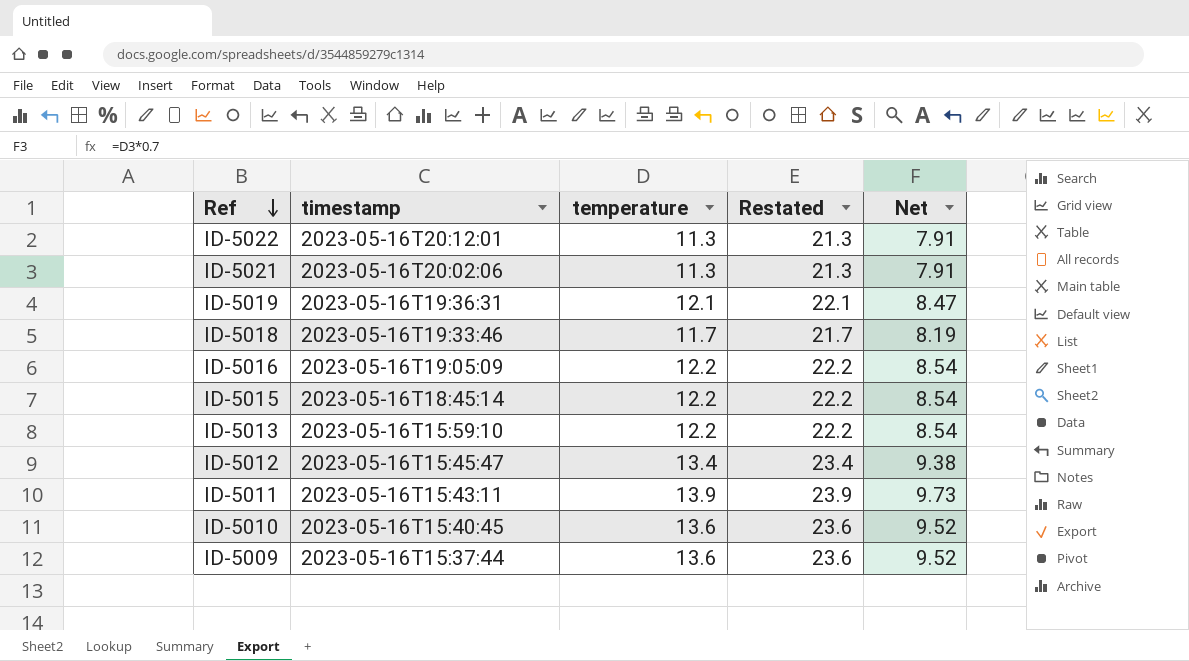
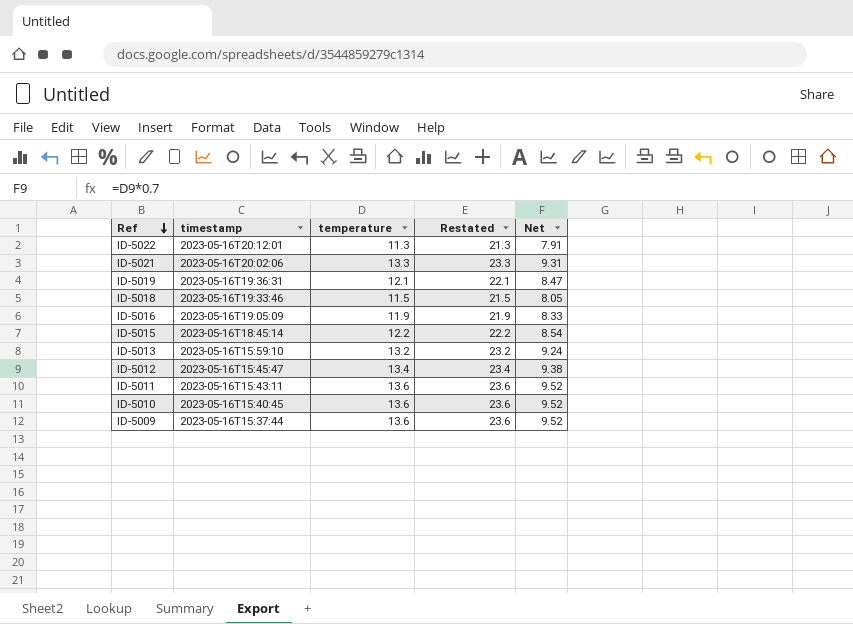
ID-5021 | temperature: 11.3 -> 13.3
ID-5021 | Restated: 21.3 -> 23.3
ID-5021 | Net: 7.91 -> 9.31
ID-5018 | temperature: 11.7 -> 11.5
ID-5018 | Restated: 21.7 -> 21.5
ID-5018 | Net: 8.19 -> 8.05
ID-5016 | temperature: 12.2 -> 11.9
ID-5016 | Restated: 22.2 -> 21.9
ID-5016 | Net: 8.54 -> 8.33
ID-5013 | temperature: 12.2 -> 13.2
ID-5013 | Restated: 22.2 -> 23.2
ID-5013 | Net: 8.54 -> 9.24
ID-5011 | temperature: 13.9 -> 13.6
ID-5011 | Restated: 23.9 -> 23.6
ID-5011 | Net: 9.73 -> 9.52

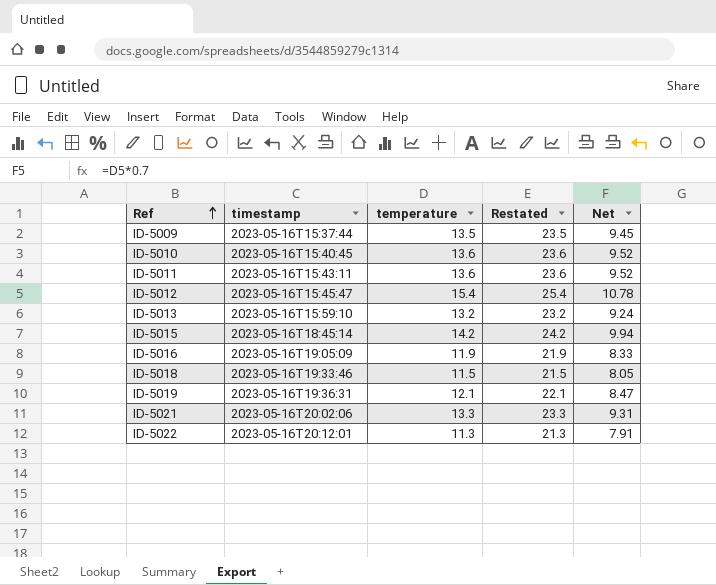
row order: Ref descending -> Ref ascending
ID-5009 | temperature: 13.6 -> 13.5
ID-5009 | Restated: 23.6 -> 23.5
ID-5009 | Net: 9.52 -> 9.45
ID-5012 | temperature: 13.4 -> 15.4
ID-5012 | Restated: 23.4 -> 25.4
ID-5012 | Net: 9.38 -> 10.78
ID-5015 | temperature: 12.2 -> 14.2
ID-5015 | Restated: 22.2 -> 24.2
ID-5015 | Net: 8.54 -> 9.94

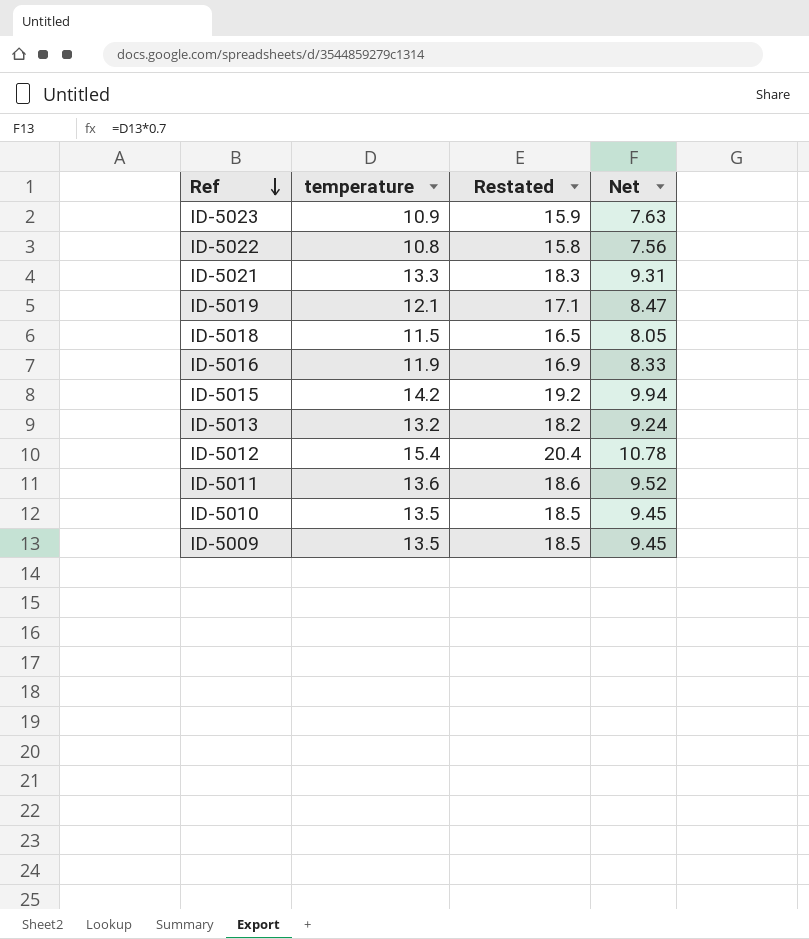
row order: Ref ascending -> Ref descending
column timestamp | position: 2 -> none
column Restated | formula: [temperature] + 10 -> [temperature] + 5
row ID-5023: none -> 10.9 | 15.9 | 7.63
ID-5022 | temperature: 11.3 -> 10.8
ID-5022 | Net: 7.91 -> 7.56
ID-5010 | temperature: 13.6 -> 13.5
ID-5010 | Net: 9.52 -> 9.45

